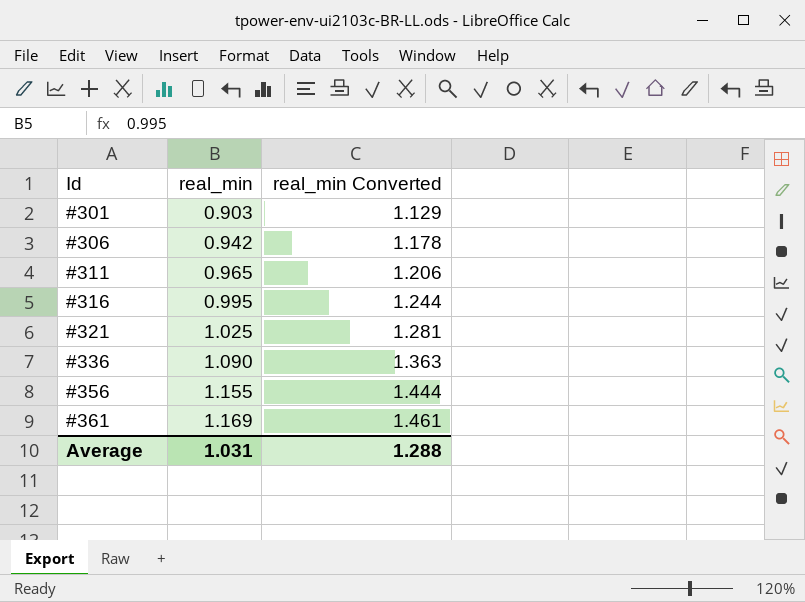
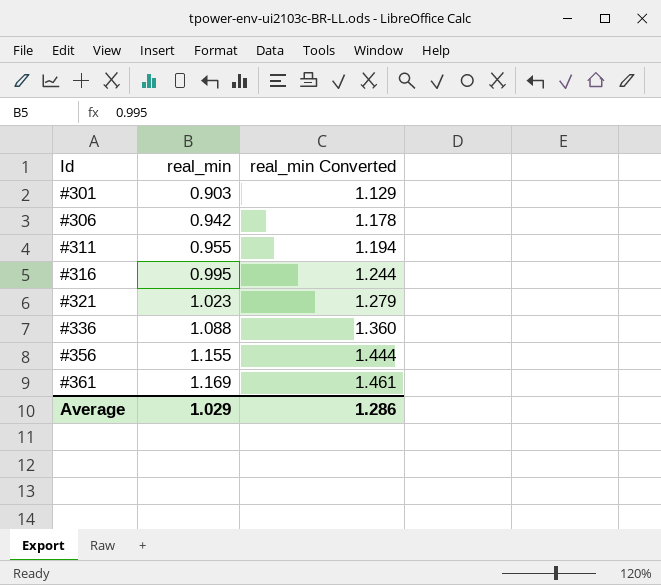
#311 | real_min: 0.965 -> 0.955
#311 | real_min Converted: 1.206 -> 1.194
#321 | real_min: 1.025 -> 1.023
#321 | real_min Converted: 1.281 -> 1.279
#336 | real_min: 1.090 -> 1.088
#336 | real_min Converted: 1.363 -> 1.360
Average | real_min: 1.031 -> 1.029
Average | real_min Converted: 1.288 -> 1.286

